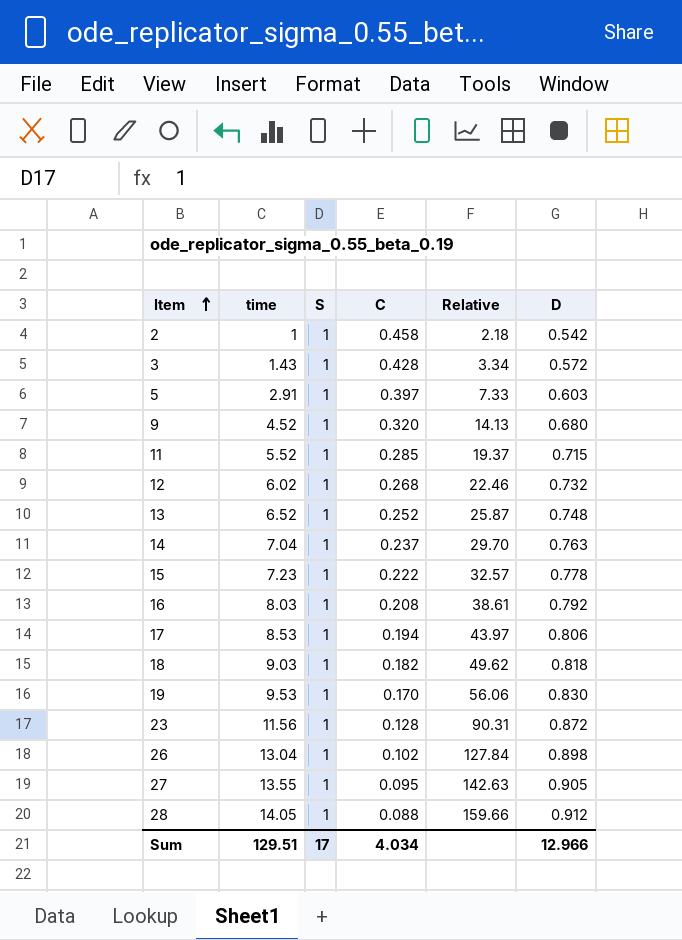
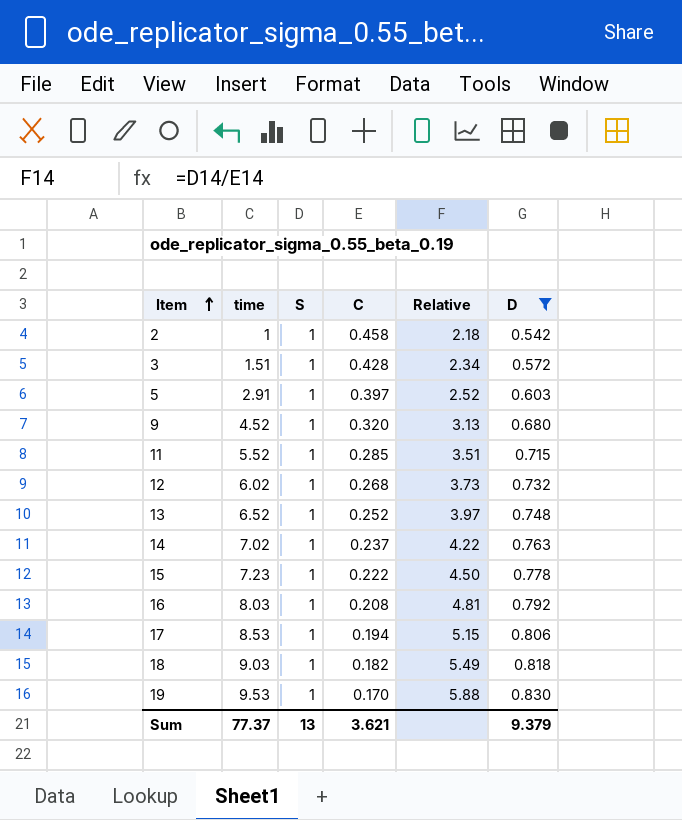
filter: none -> D <= 0.830
column Relative | formula: [time] / [C] -> [S] / [C]
3 | time: 1.43 -> 1.51
14 | time: 7.04 -> 7.02
Sum | time: 129.51 -> 77.37
Sum | S: 17 -> 13
Sum | C: 4.034 -> 3.621
Sum | D: 12.966 -> 9.379

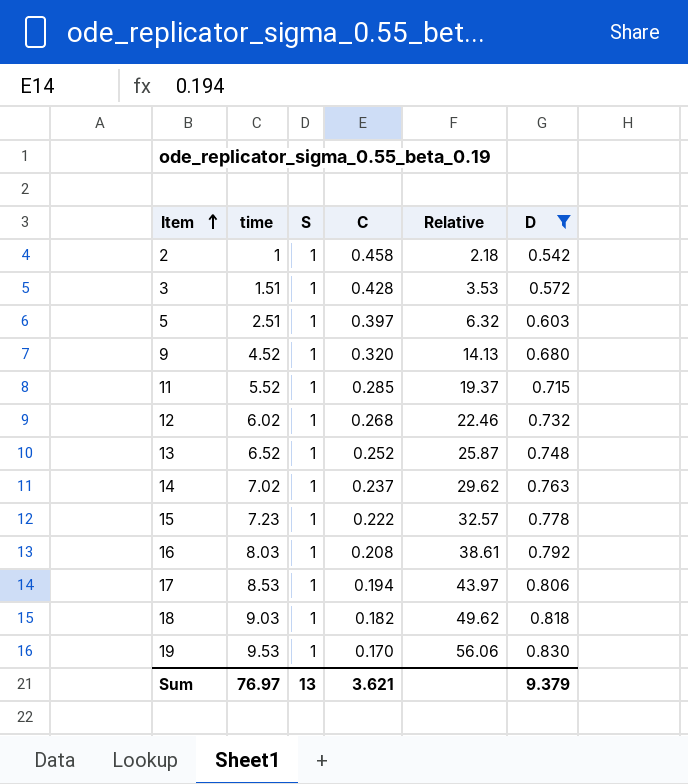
column Relative | formula: [S] / [C] -> [time] / [C]
5 | time: 2.91 -> 2.51
Sum | time: 77.37 -> 76.97

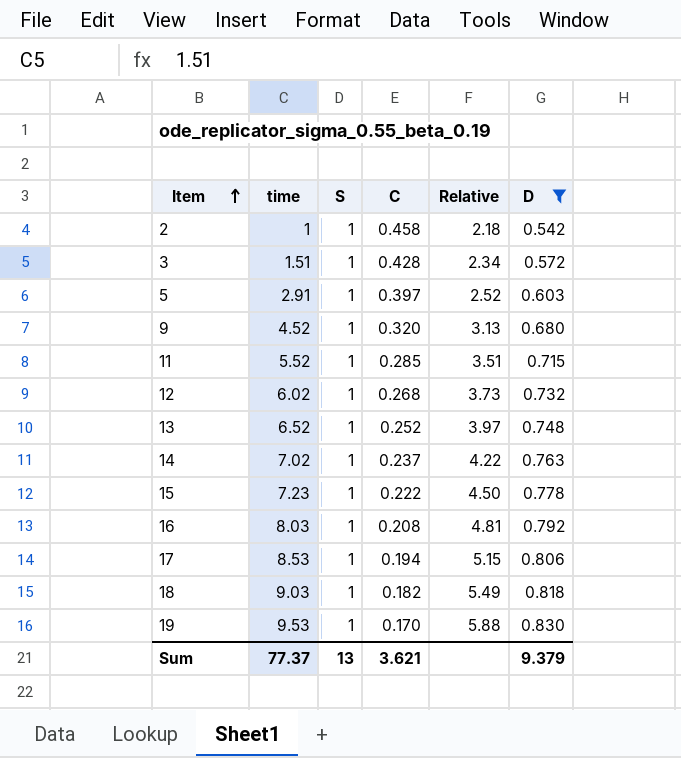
column Relative | formula: [time] / [C] -> [S] / [C]
5 | time: 2.51 -> 2.91
Sum | time: 76.97 -> 77.37

